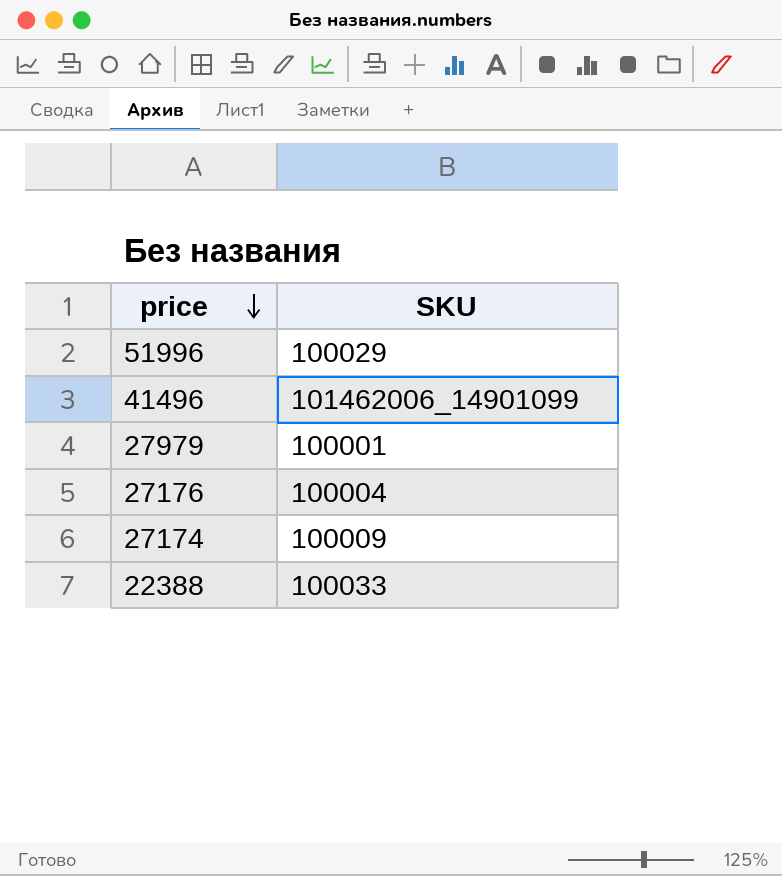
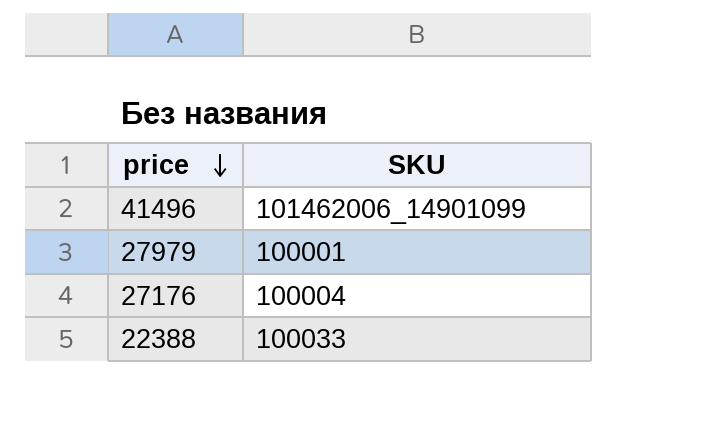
row 51996: 100029 -> none
row 27174: 100009 -> none

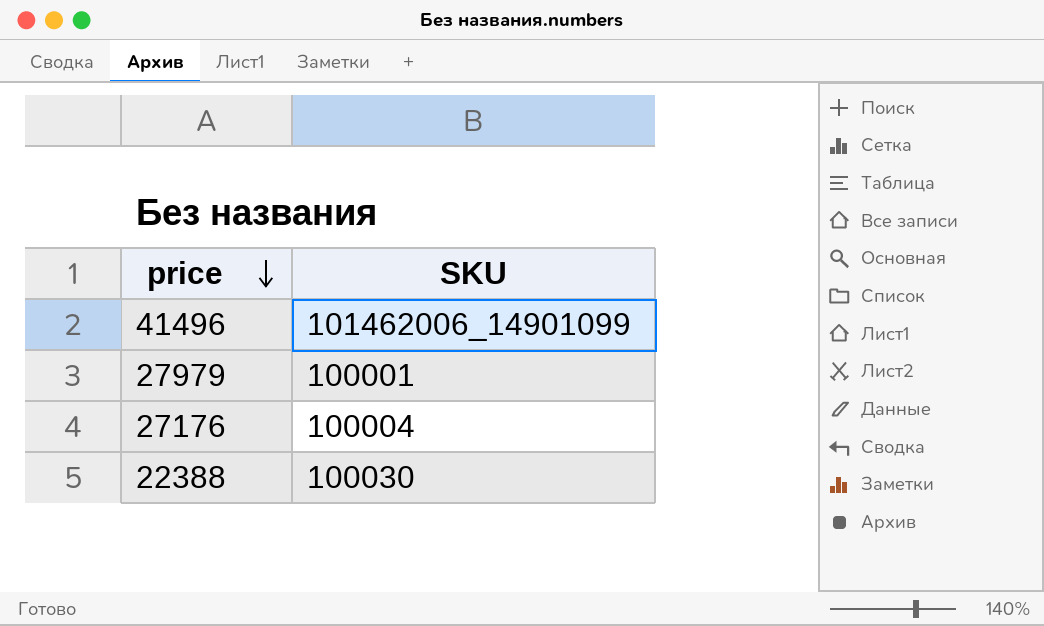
22388 | SKU: 100033 -> 100030

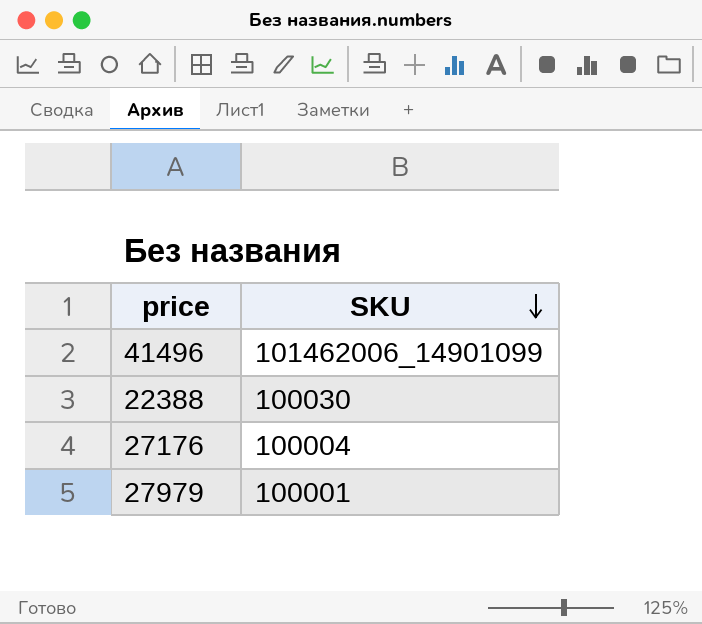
row order: price descending -> SKU descending

